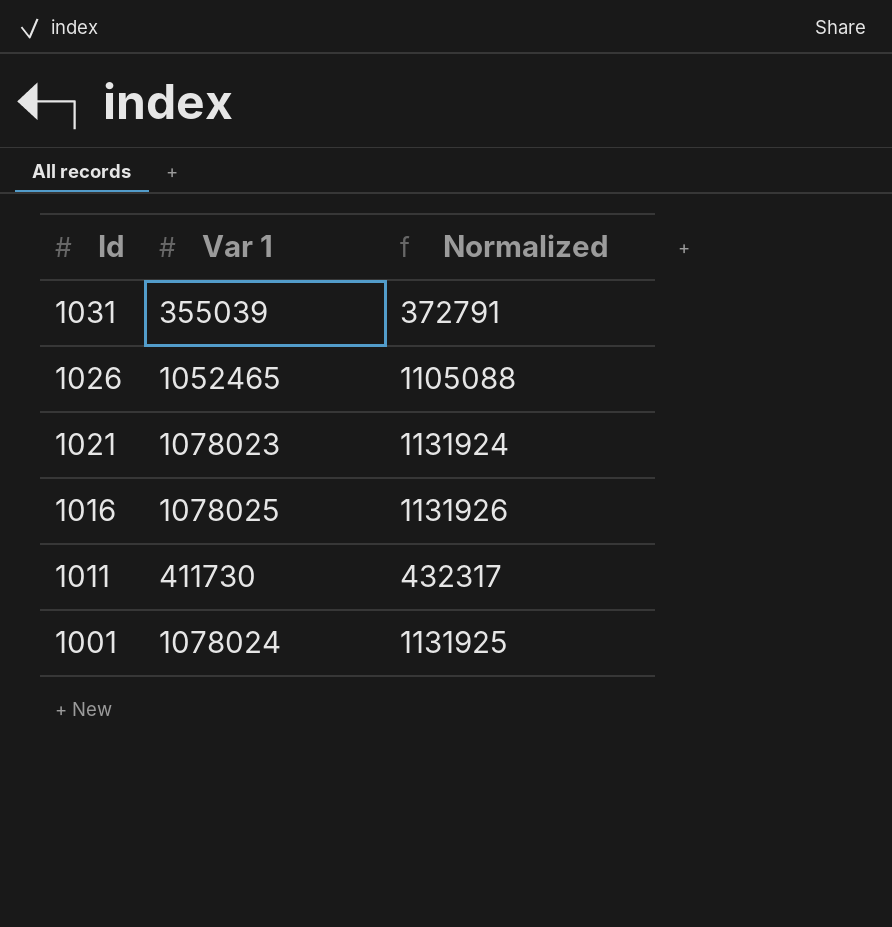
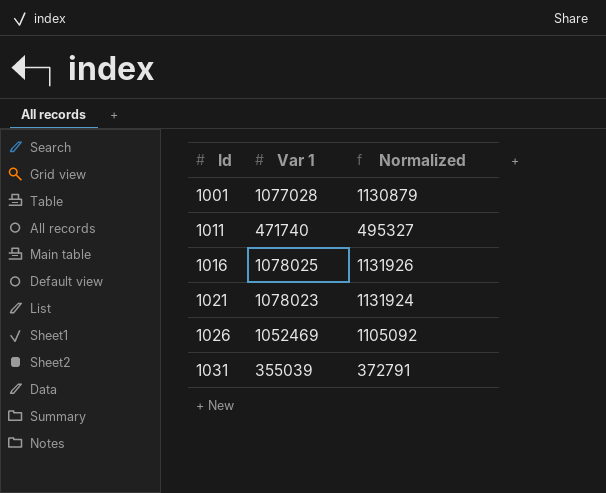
row order: Id descending -> Id ascending
1001 | Var 1: 1078024 -> 1077028
1001 | Normalized: 1131925 -> 1130879
1011 | Var 1: 411730 -> 471740
1011 | Normalized: 432317 -> 495327
1026 | Var 1: 1052465 -> 1052469
1026 | Normalized: 1105088 -> 1105092

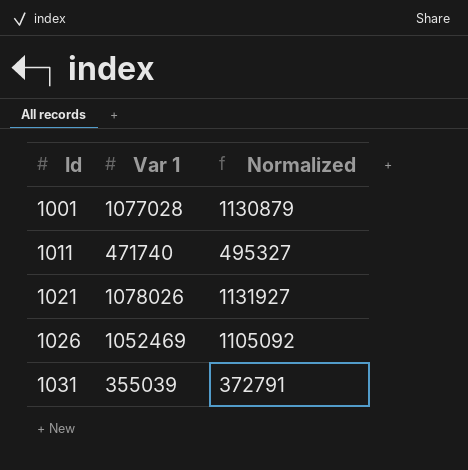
row 1016: 1078025 | 1131926 -> none
1021 | Var 1: 1078023 -> 1078026
1021 | Normalized: 1131924 -> 1131927

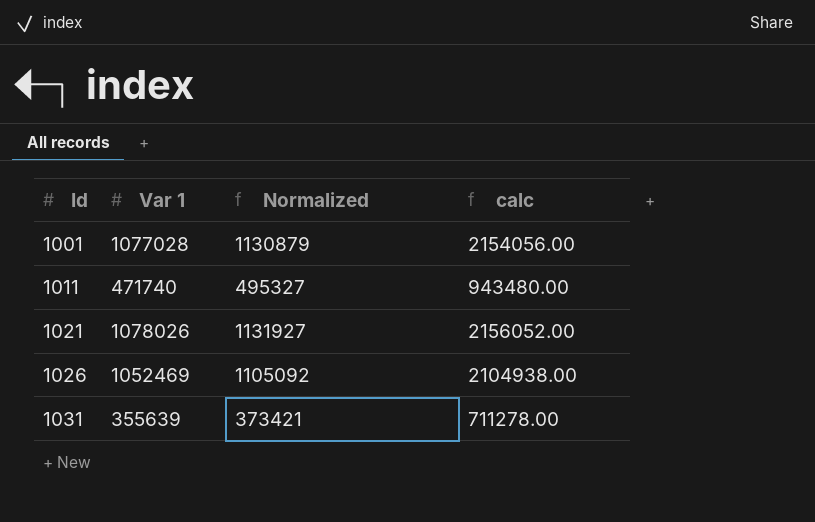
column calc | formula: none -> [Var 1] * 2
1031 | Var 1: 355039 -> 355639
1031 | Normalized: 372791 -> 373421

